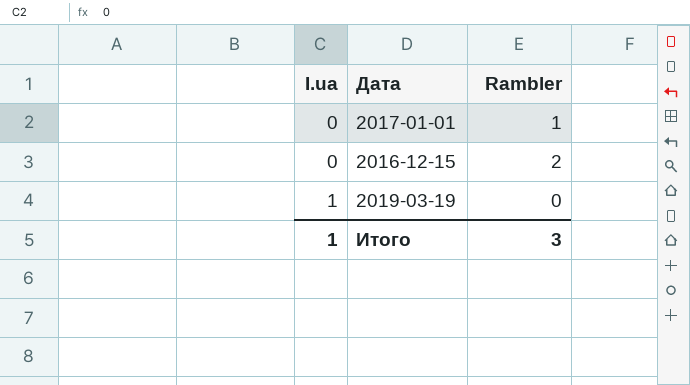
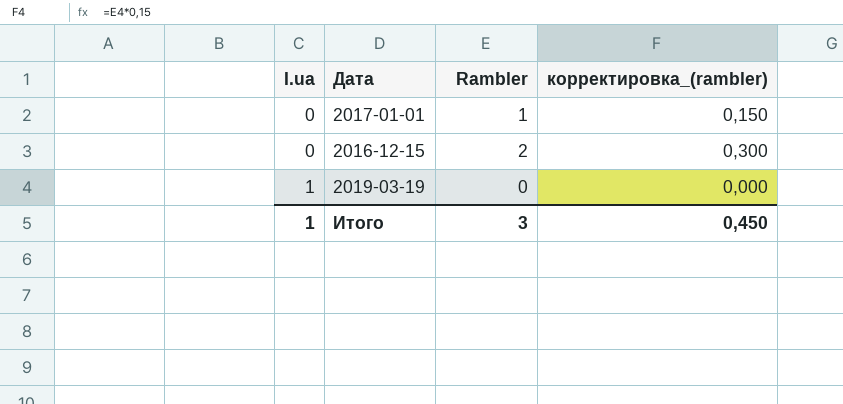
column корректировка_(rambler) | formula: none -> [Rambler] * 0,15

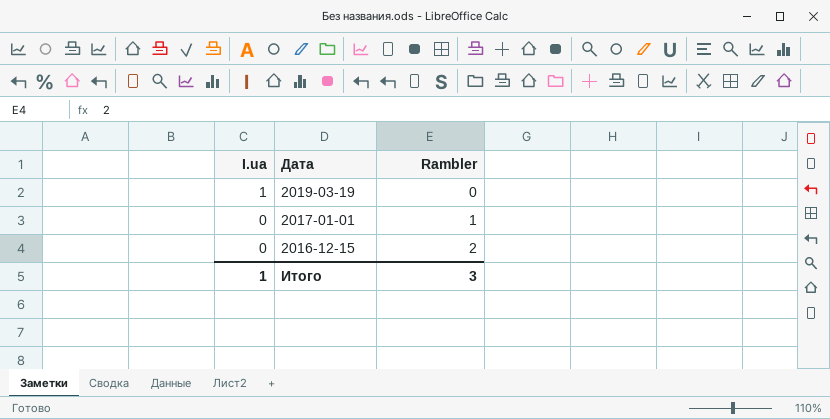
row order: I.ua ascending -> I.ua descending
column корректировка_(rambler) | formula: [Rambler] * 0,15 -> none

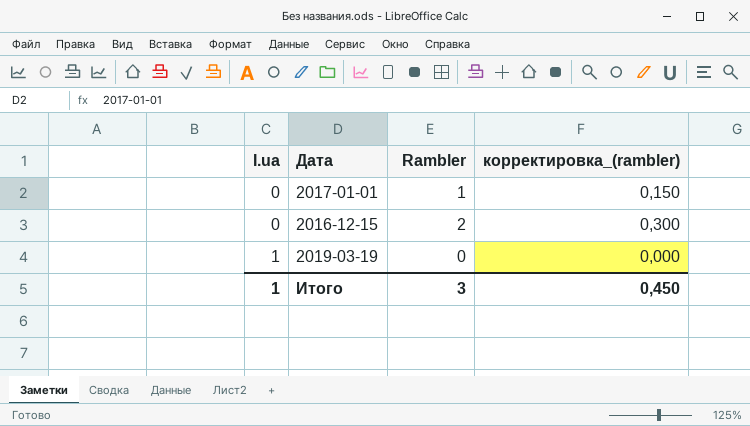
row order: I.ua descending -> I.ua ascending
column корректировка_(rambler) | formula: none -> [Rambler] * 0,15

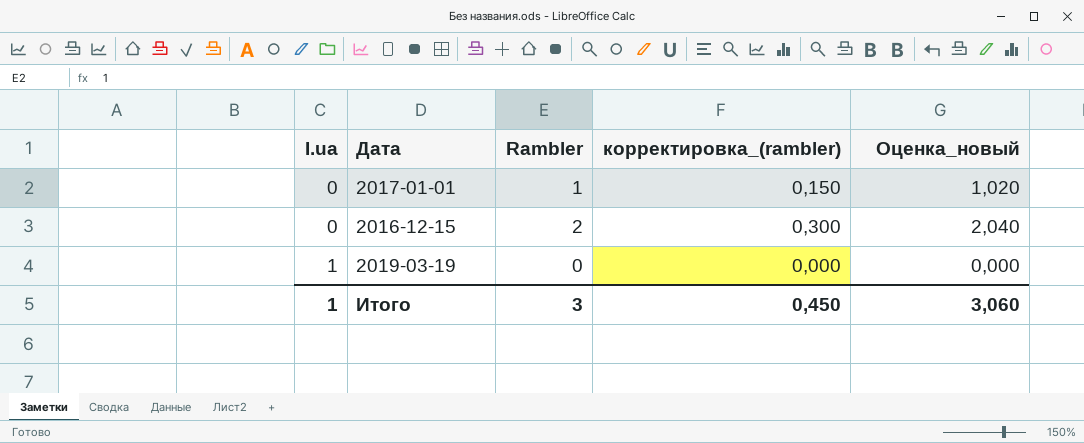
column Оценка_новый | formula: none -> [Rambler] * 1,02

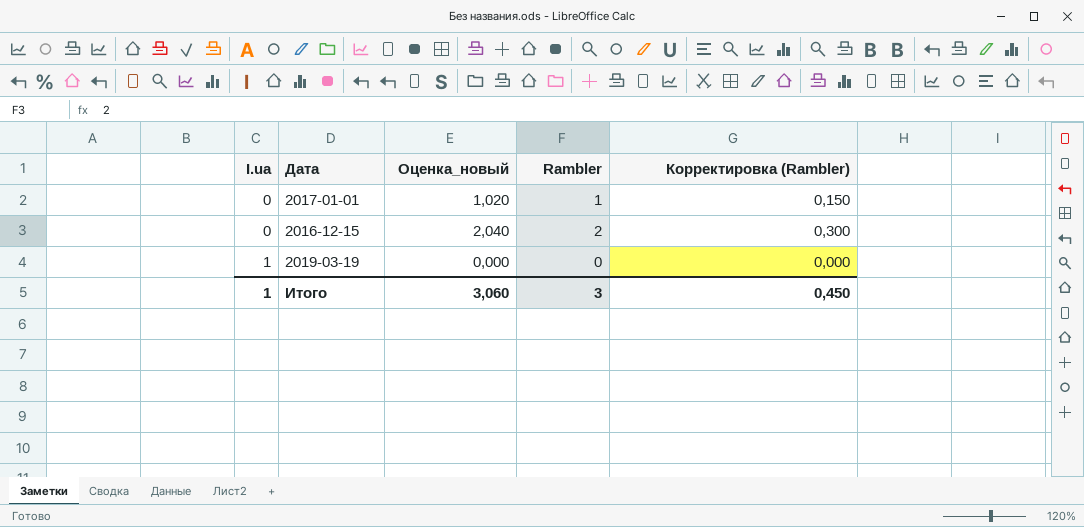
column Оценка_новый | position: 5 -> 3
column name: корректировка_(rambler) -> Корректировка (Rambler)

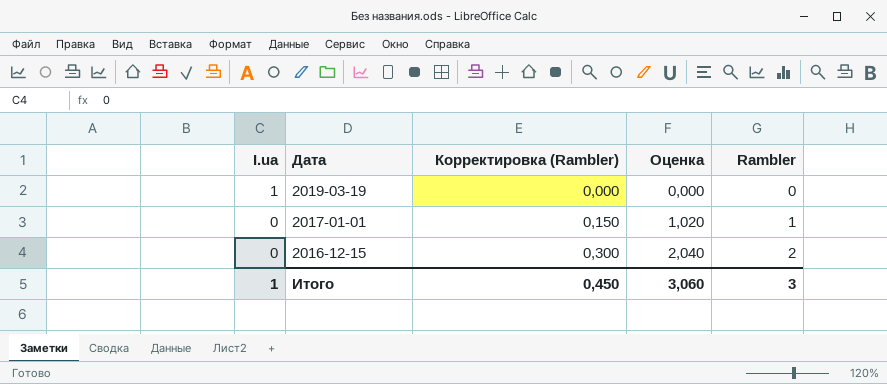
row order: I.ua ascending -> I.ua descending
column Корректировка (Rambler) | position: 5 -> 3
column name: Оценка_новый -> Оценка

